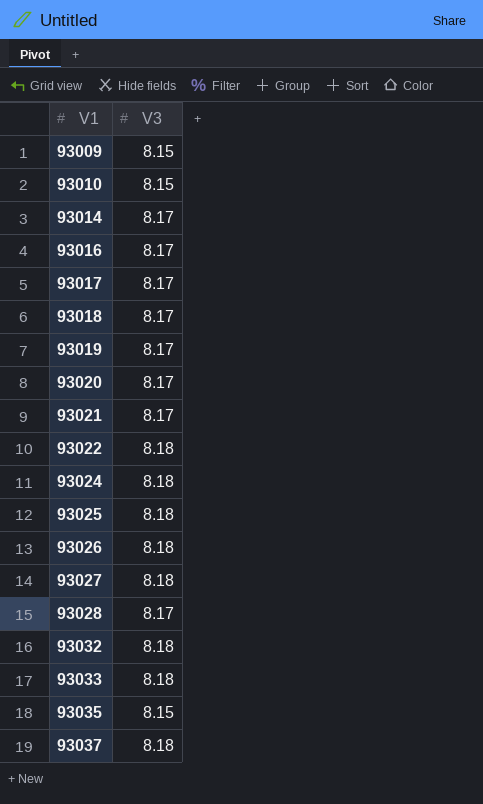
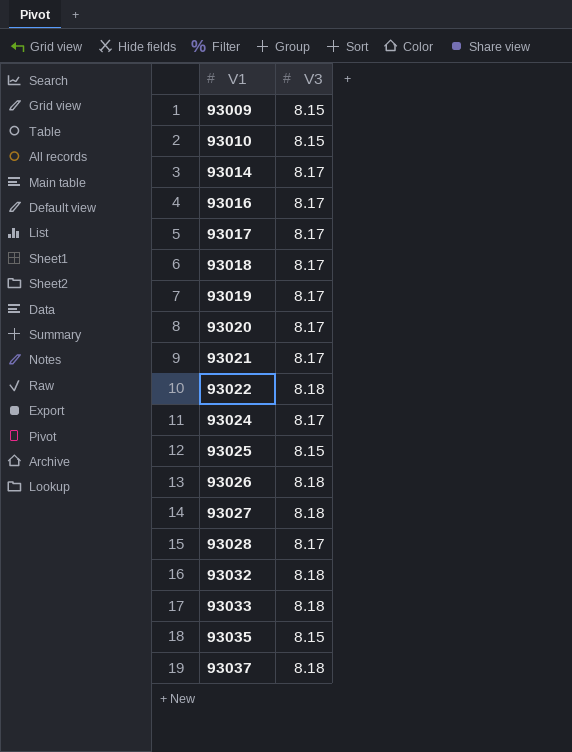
93024 | V3: 8.18 -> 8.17
93025 | V3: 8.18 -> 8.15

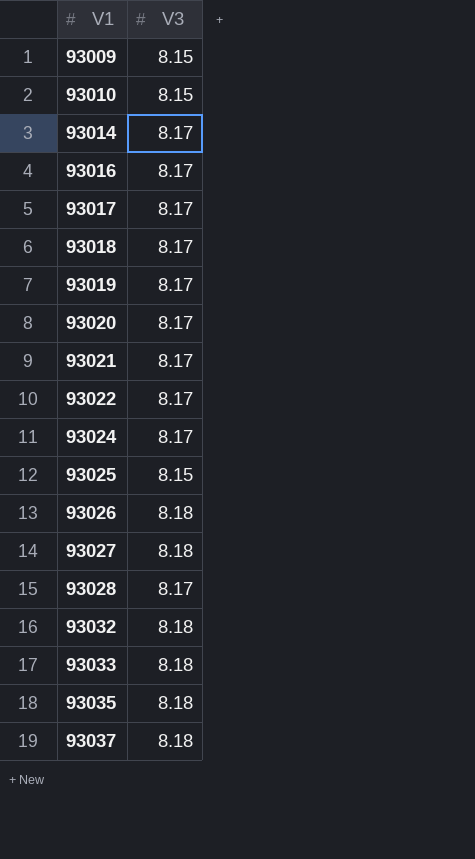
93022 | V3: 8.18 -> 8.17
93035 | V3: 8.15 -> 8.18

